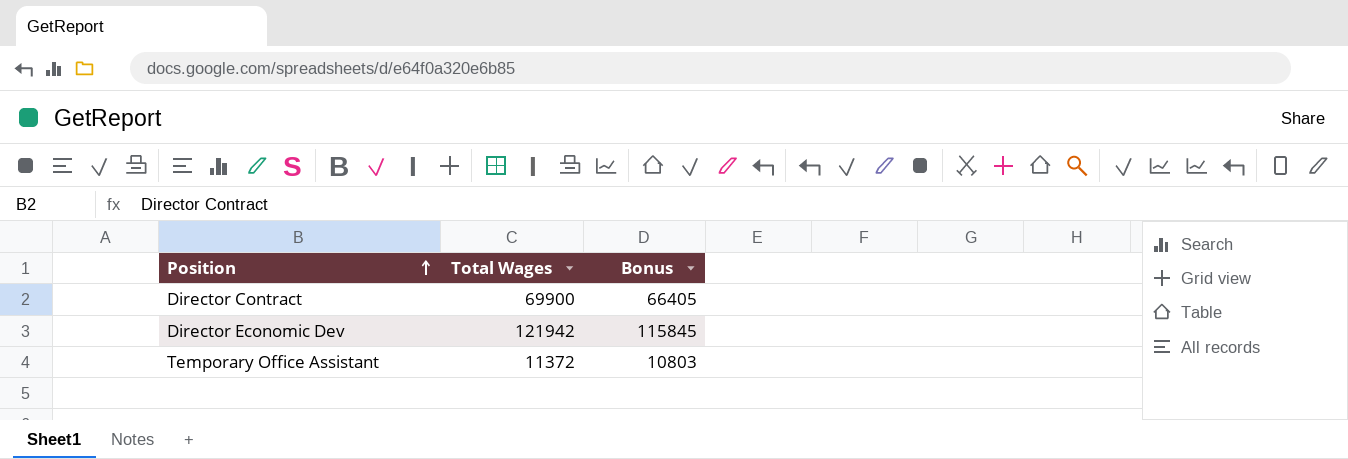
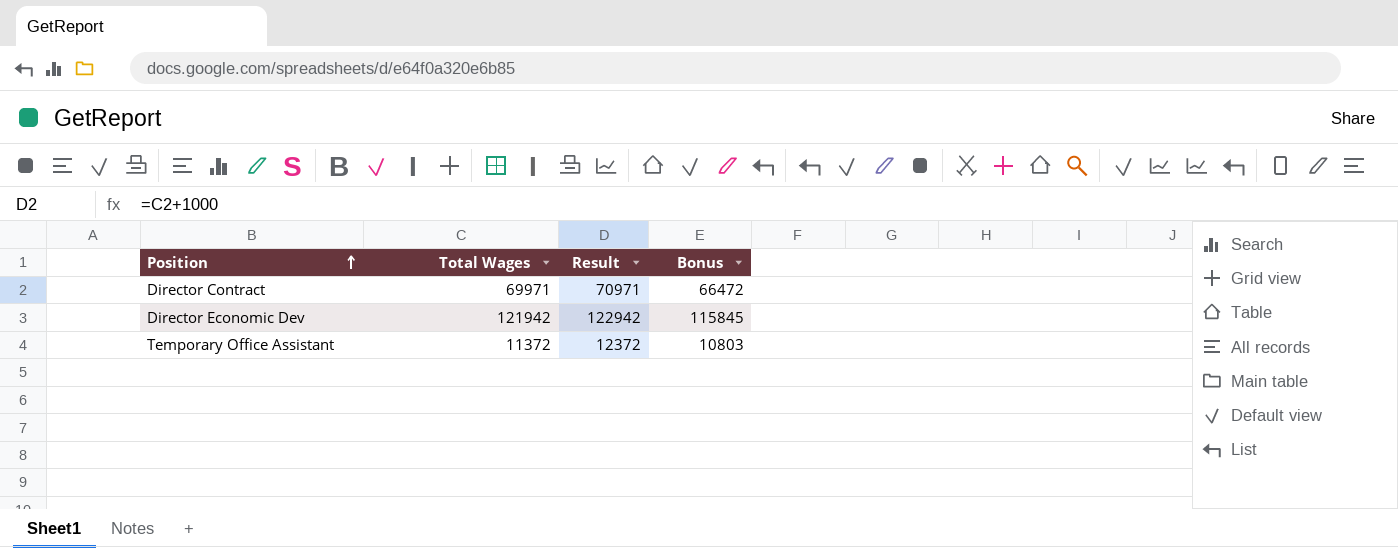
column Result | formula: none -> [Total Wages] + 1000
Director Contract | Total Wages: 69900 -> 69971
Director Contract | Bonus: 66405 -> 66472

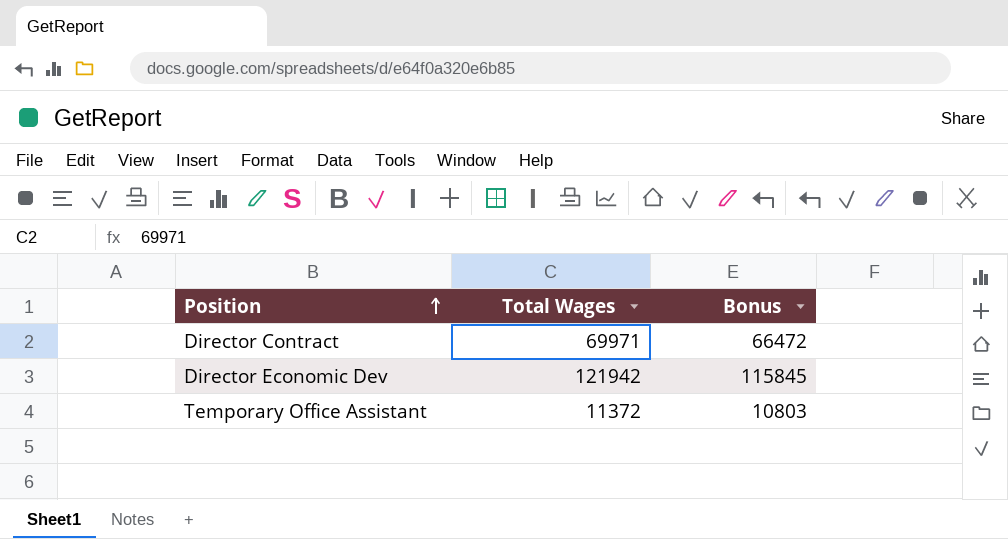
column Result | formula: [Total Wages] + 1000 -> none

